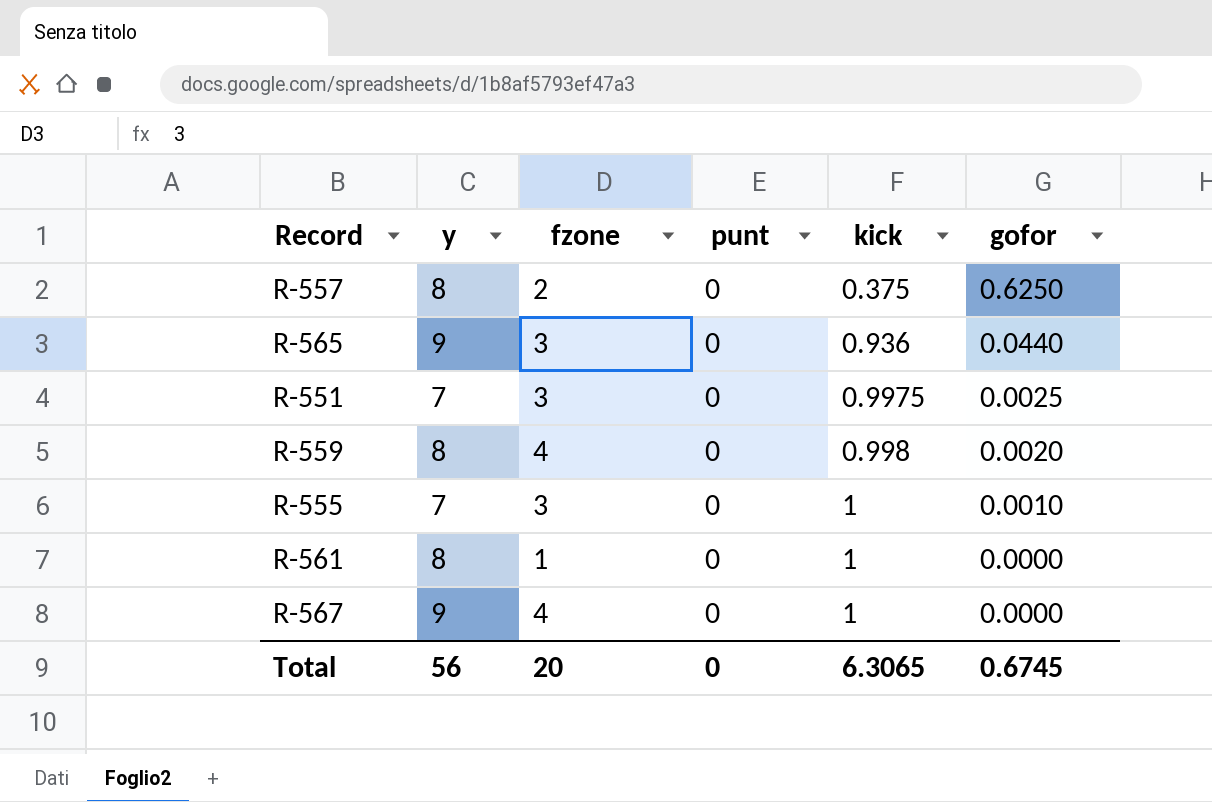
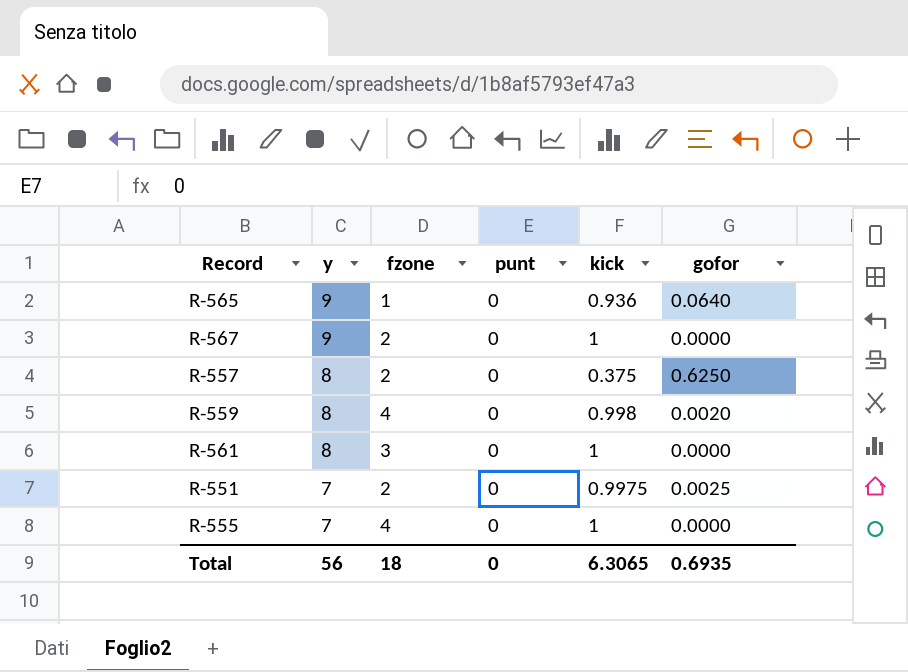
row order: kick ascending -> y descending
R-565 | fzone: 3 -> 1
R-565 | gofor: 0.0440 -> 0.0640
R-567 | fzone: 4 -> 2
R-561 | fzone: 1 -> 3
R-551 | fzone: 3 -> 2
R-555 | fzone: 3 -> 4
R-555 | gofor: 0.0010 -> 0.0000
Total | fzone: 20 -> 18
Total | gofor: 0.6745 -> 0.6935

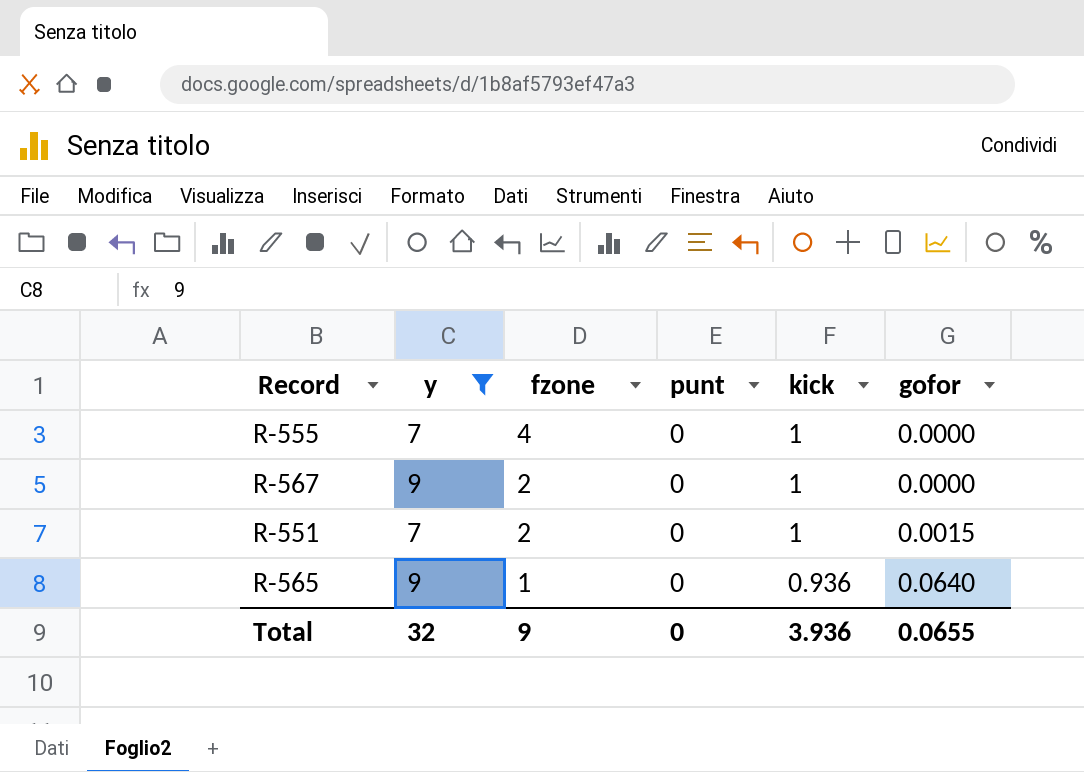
filter: none -> y != 8
row order: y descending -> fzone descending
R-551 | kick: 0.9975 -> 1
R-551 | gofor: 0.0025 -> 0.0015
Total | y: 56 -> 32
Total | fzone: 18 -> 9
Total | kick: 6.3065 -> 3.936
Total | gofor: 0.6935 -> 0.0655

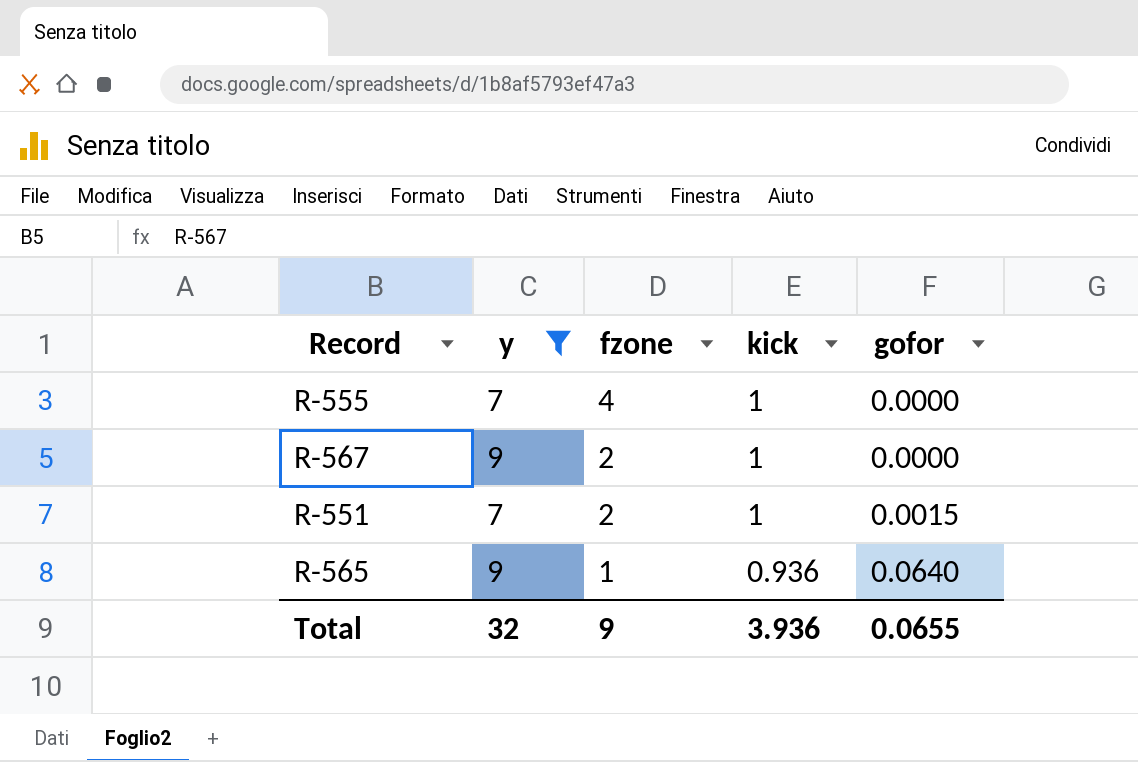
column punt | position: 4 -> none

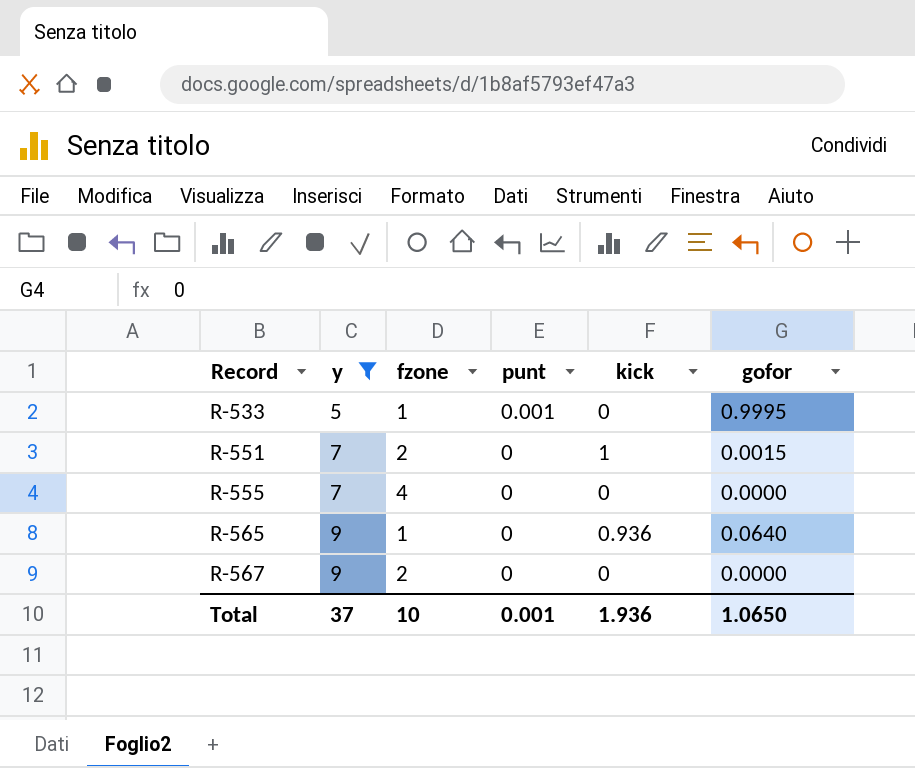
row order: fzone descending -> Record ascending
column punt | position: none -> 4
row R-533: none -> 5 | 1 | 0.001 | 0 | 0.9995
R-555 | kick: 1 -> 0
R-567 | kick: 1 -> 0
Total | y: 32 -> 37
Total | fzone: 9 -> 10
Total | kick: 3.936 -> 1.936
Total | gofor: 0.0655 -> 1.0650

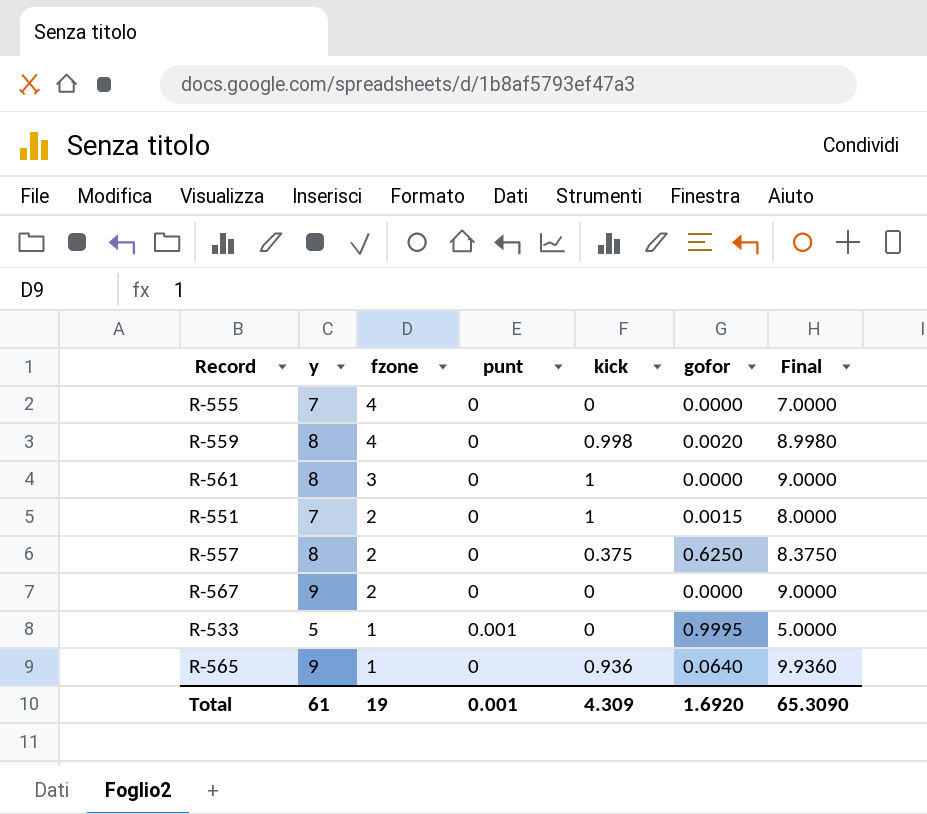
filter: y != 8 -> none
row order: Record ascending -> fzone descending
column Final | formula: none -> [y] + [kick]
Total | y: 37 -> 61
Total | fzone: 10 -> 19
Total | kick: 1.936 -> 4.309
Total | gofor: 1.0650 -> 1.6920

